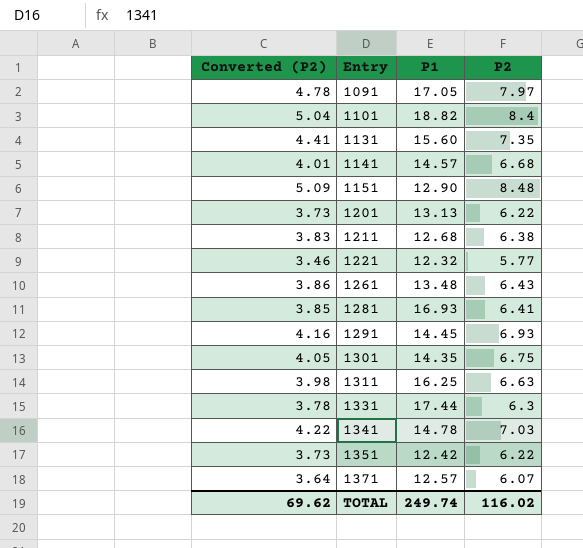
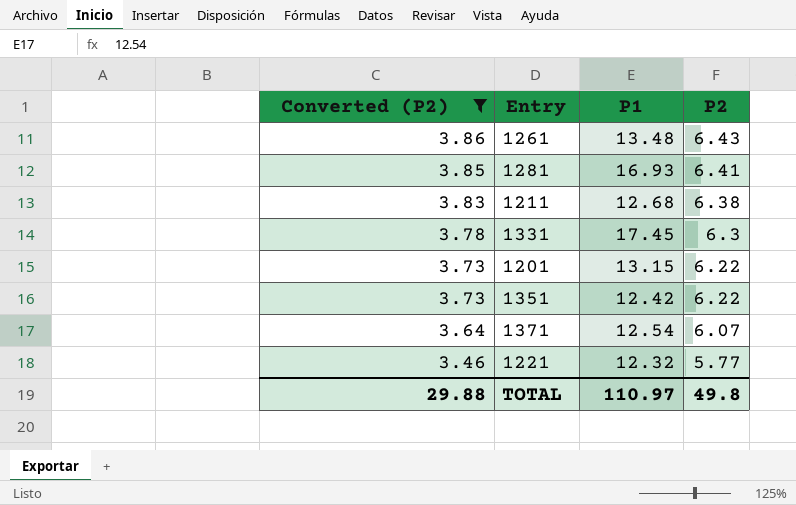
filter: none -> Converted (P2) <= 3.86
row order: Entry ascending -> Converted (P2) descending
1331 | P1: 17.44 -> 17.45
1201 | P1: 13.13 -> 13.15
1371 | P1: 12.57 -> 12.54
TOTAL | Converted (P2): 69.62 -> 29.88
TOTAL | P1: 249.74 -> 110.97
TOTAL | P2: 116.02 -> 49.8

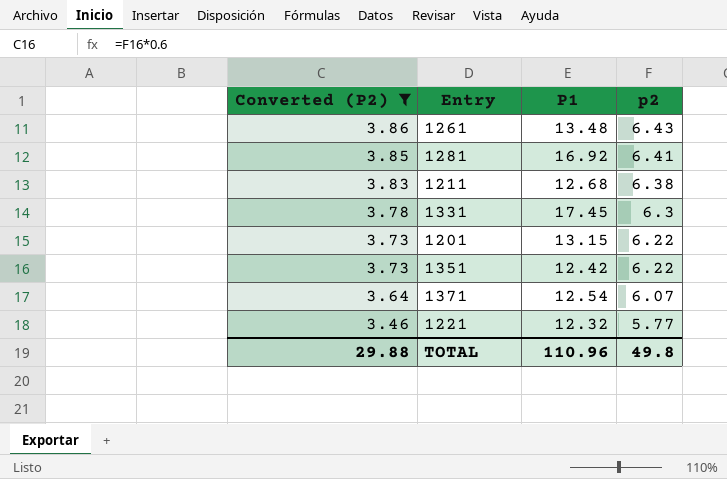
column name: P2 -> p2
1281 | P1: 16.93 -> 16.92
TOTAL | P1: 110.97 -> 110.96

